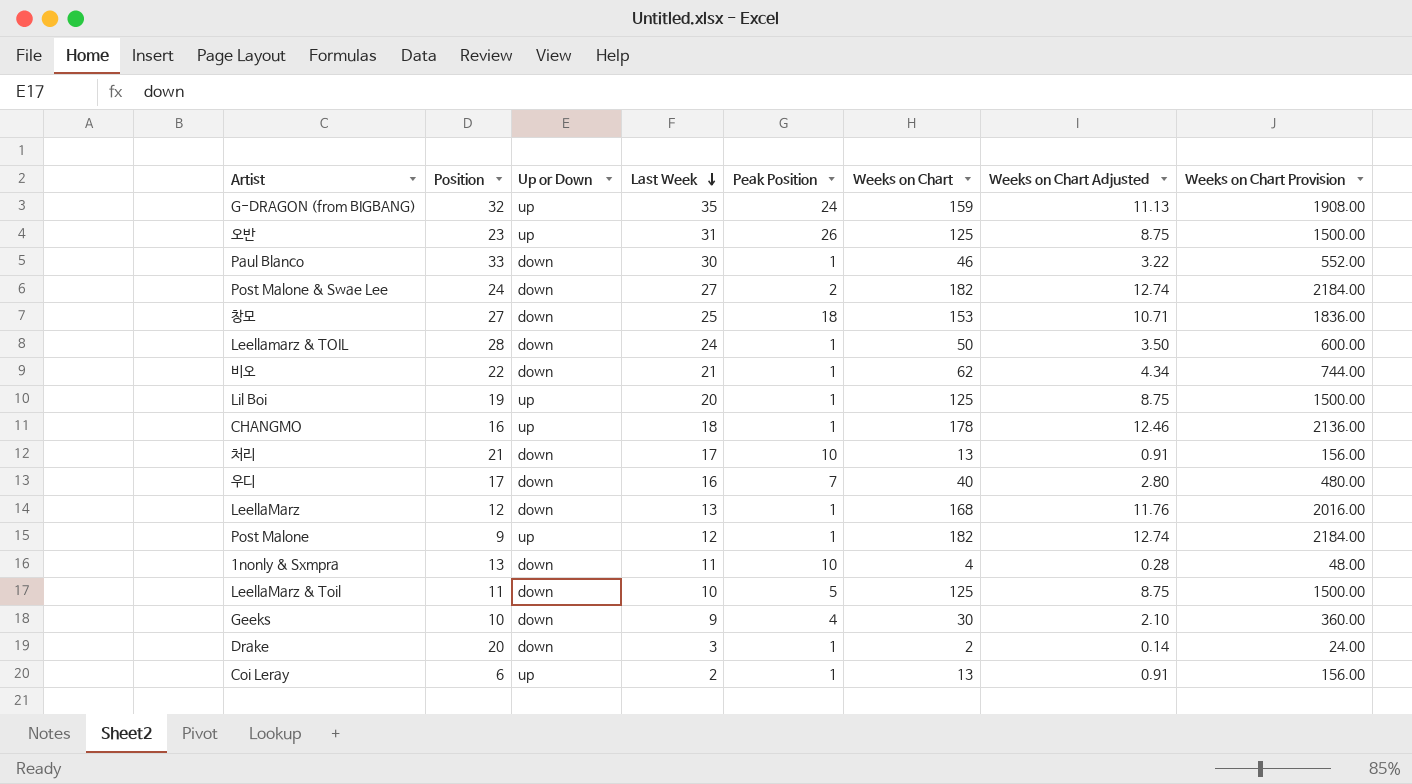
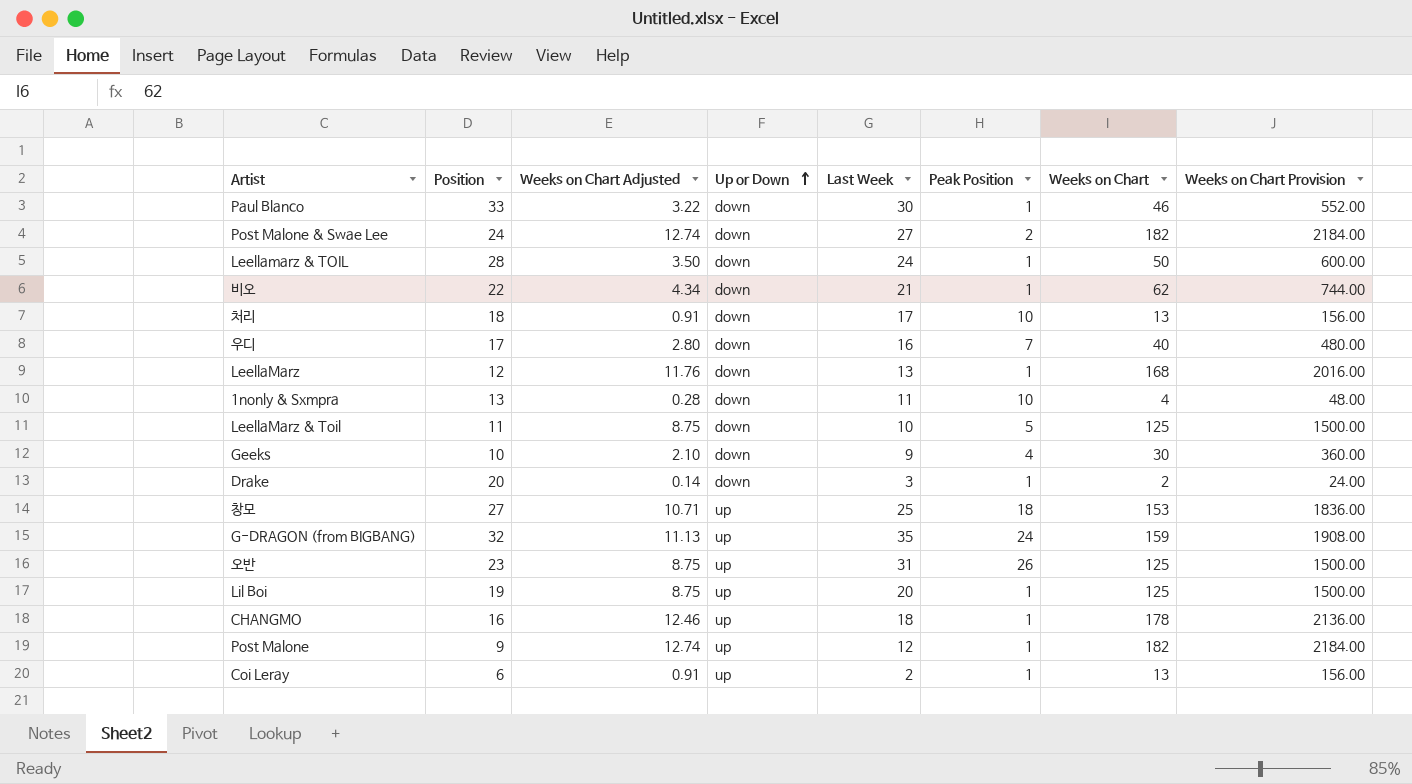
row order: Last Week descending -> Up or Down ascending
column Weeks on Chart Adjusted | position: 7 -> 3
처리 | Position: 21 -> 18
창모 | Up or Down: down -> up

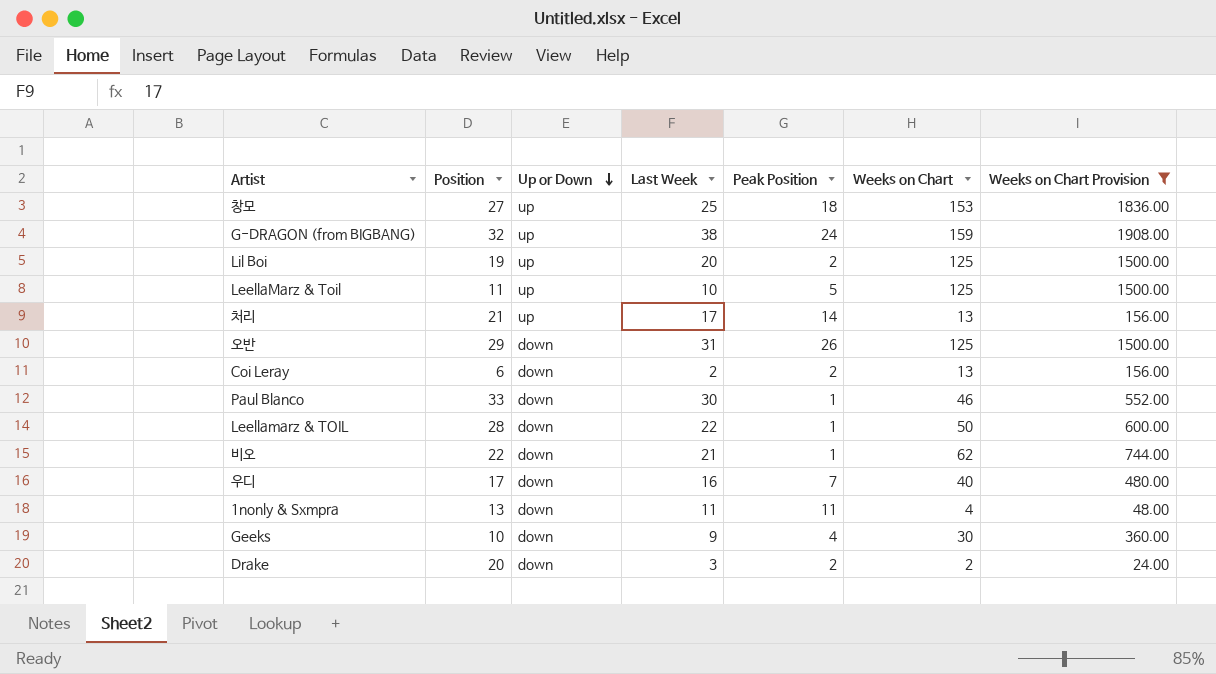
filter: none -> Weeks on Chart Provision <= 1908.00
row order: Up or Down ascending -> Up or Down descending
column Weeks on Chart Adjusted | formula: [Weeks on Chart] * 0.07 -> none
G-DRAGON (from BIGBANG) | Last Week: 35 -> 38
Lil Boi | Peak Position: 1 -> 2
LeellaMarz & Toil | Up or Down: down -> up
처리 | Position: 18 -> 21
처리 | Up or Down: down -> up
처리 | Peak Position: 10 -> 14
오반 | Position: 23 -> 29
오반 | Up or Down: up -> down
Coi Leray | Up or Down: up -> down
Coi Leray | Peak Position: 1 -> 2
Leellamarz & TOIL | Last Week: 24 -> 22
1nonly & Sxmpra | Peak Position: 10 -> 11
Drake | Peak Position: 1 -> 2

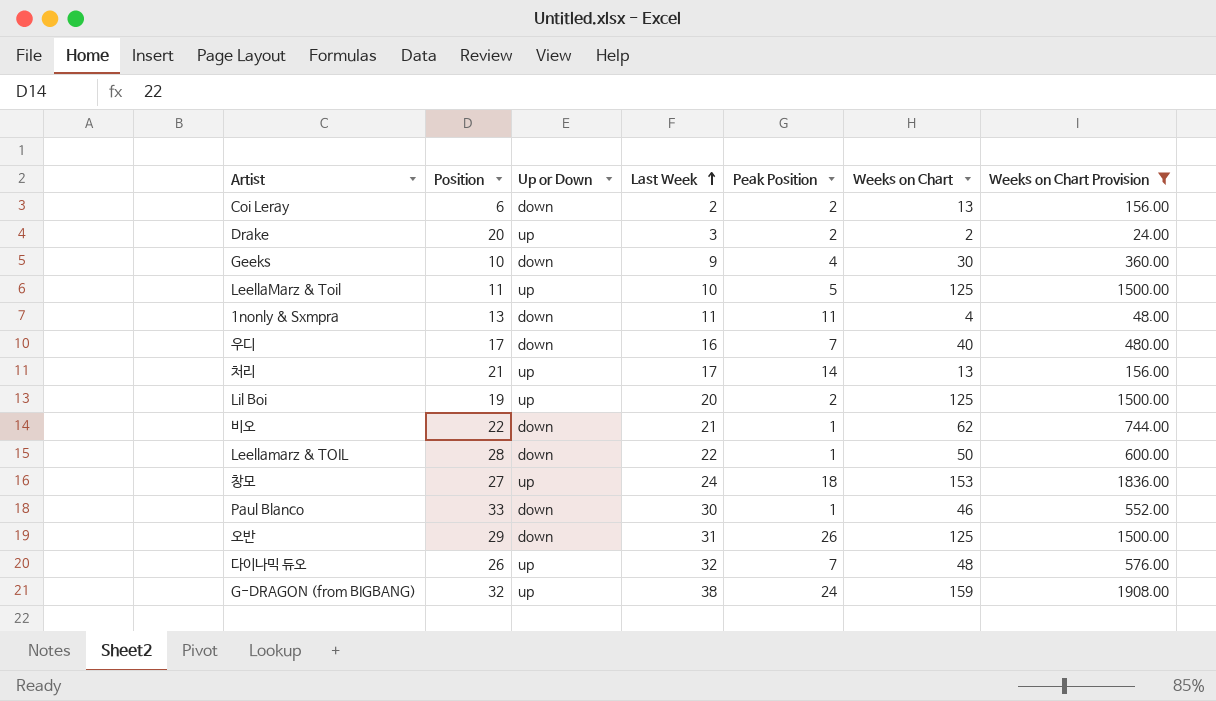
row order: Up or Down descending -> Last Week ascending
Drake | Up or Down: down -> up
창모 | Last Week: 25 -> 24
row 다이나믹 듀오: none -> 26 | up | 32 | 7 | 48 | 576.00

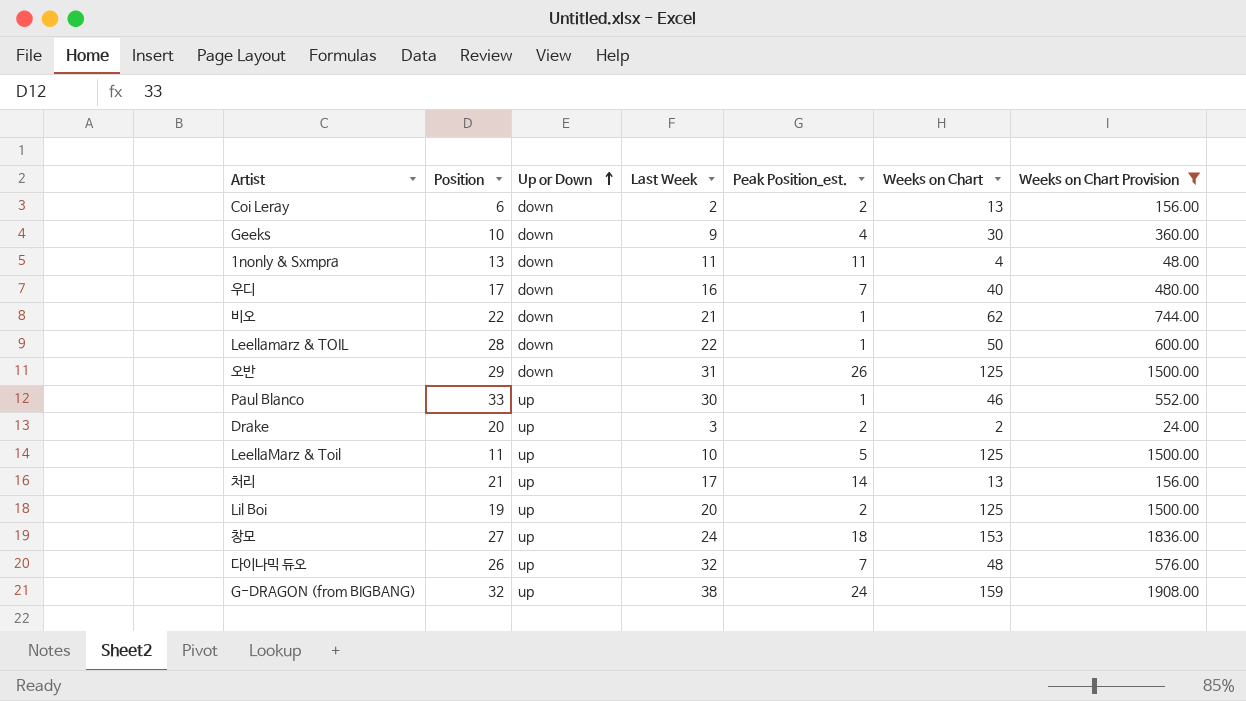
row order: Last Week ascending -> Up or Down ascending
column name: Peak Position -> Peak Position_est.
Paul Blanco | Up or Down: down -> up

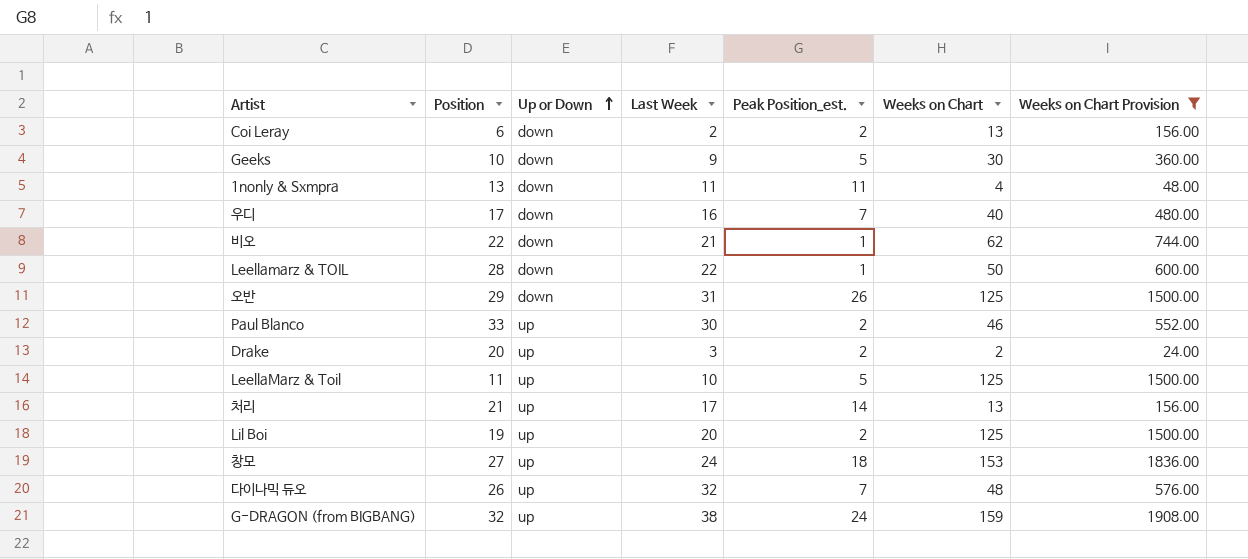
Geeks | Peak Position_est.: 4 -> 5
Paul Blanco | Peak Position_est.: 1 -> 2

